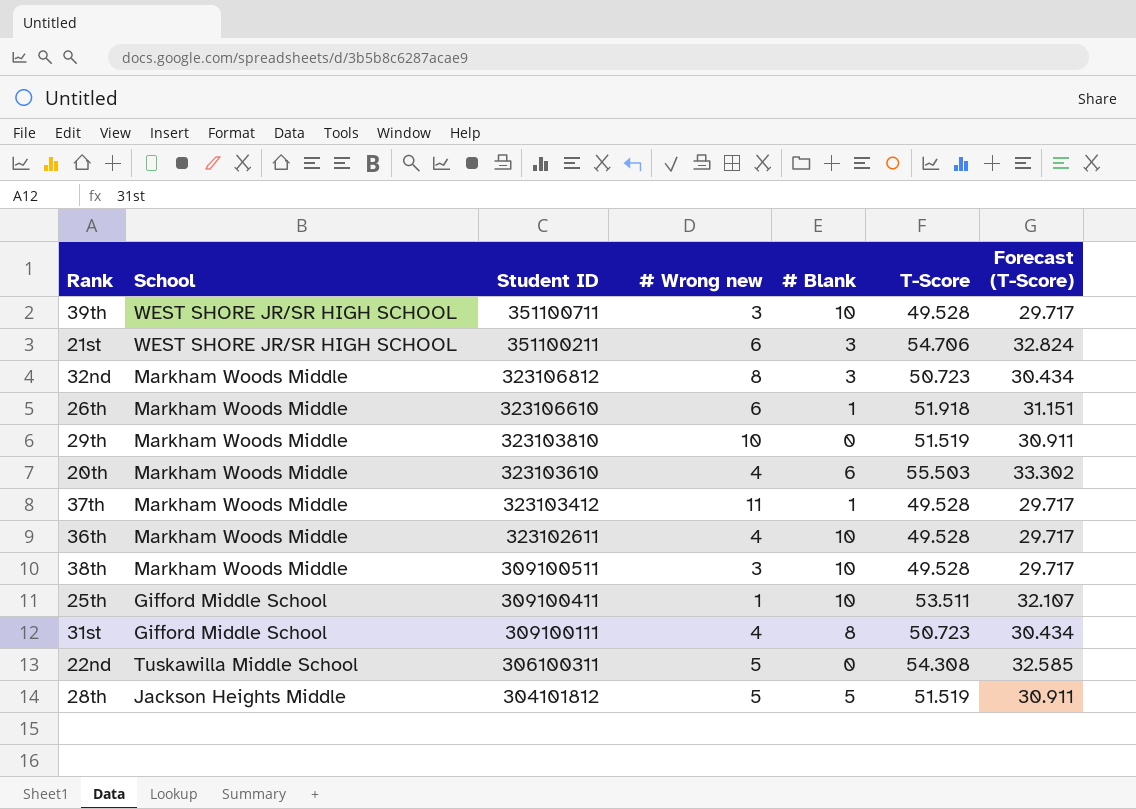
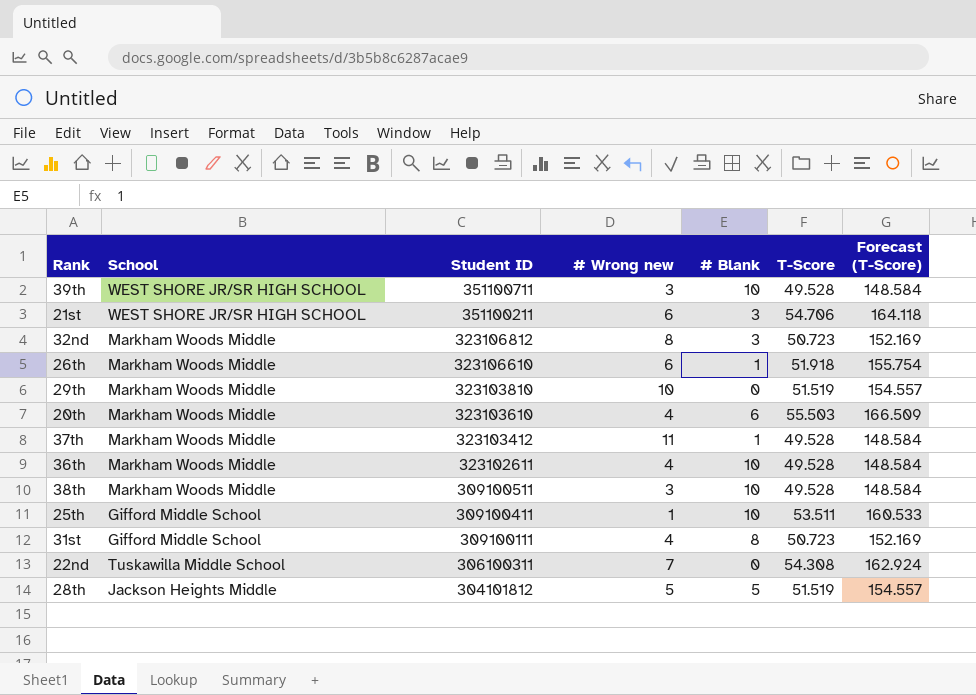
column Forecast (T-Score) | formula: [T-Score] * 0.6 -> [T-Score] * 3
22nd | # Wrong new: 5 -> 7

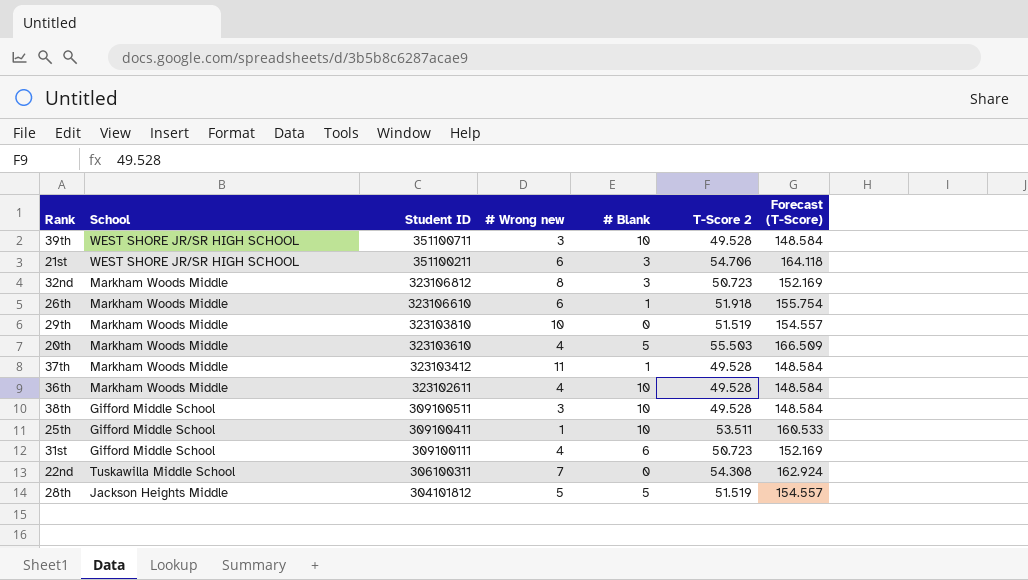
column name: T-Score -> T-Score 2
20th | # Blank: 6 -> 5
38th | School: Markham Woods Middle -> Gifford Middle School
31st | # Blank: 8 -> 6

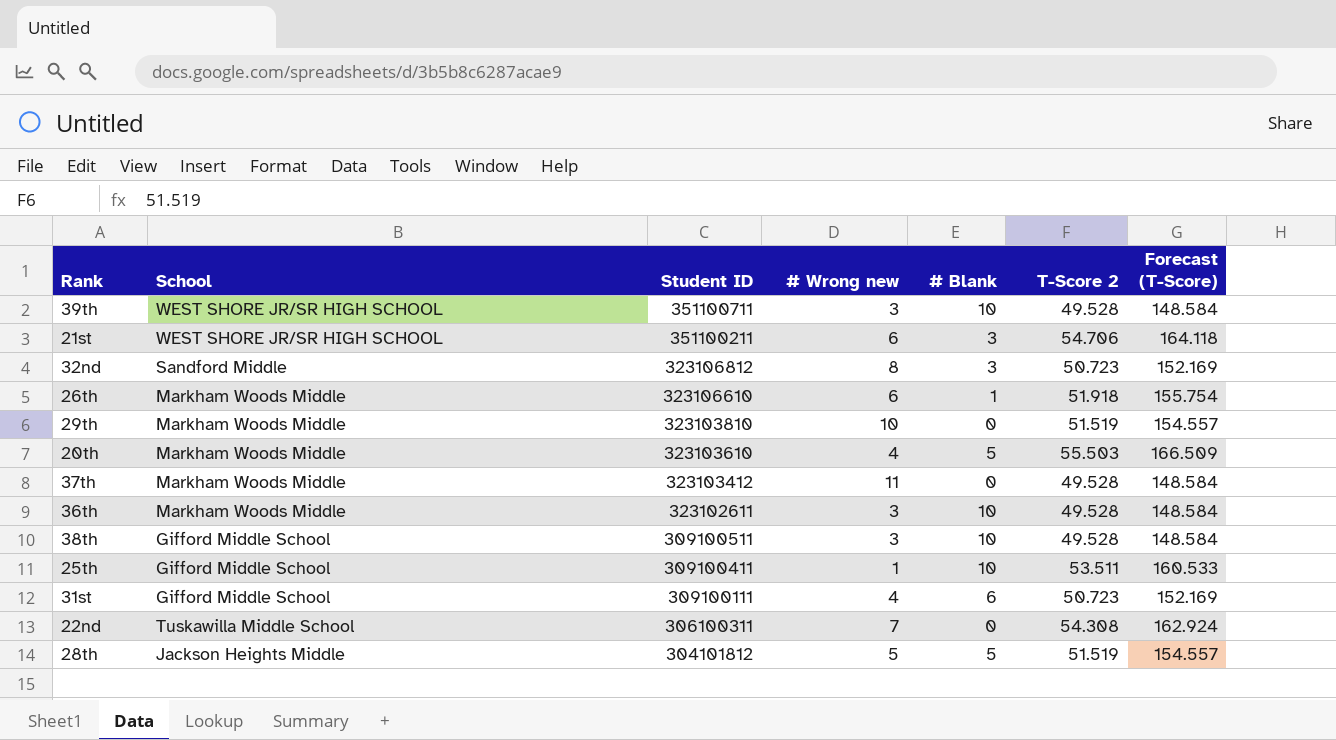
32nd | School: Markham Woods Middle -> Sandford Middle
37th | # Blank: 1 -> 0
36th | # Wrong new: 4 -> 3

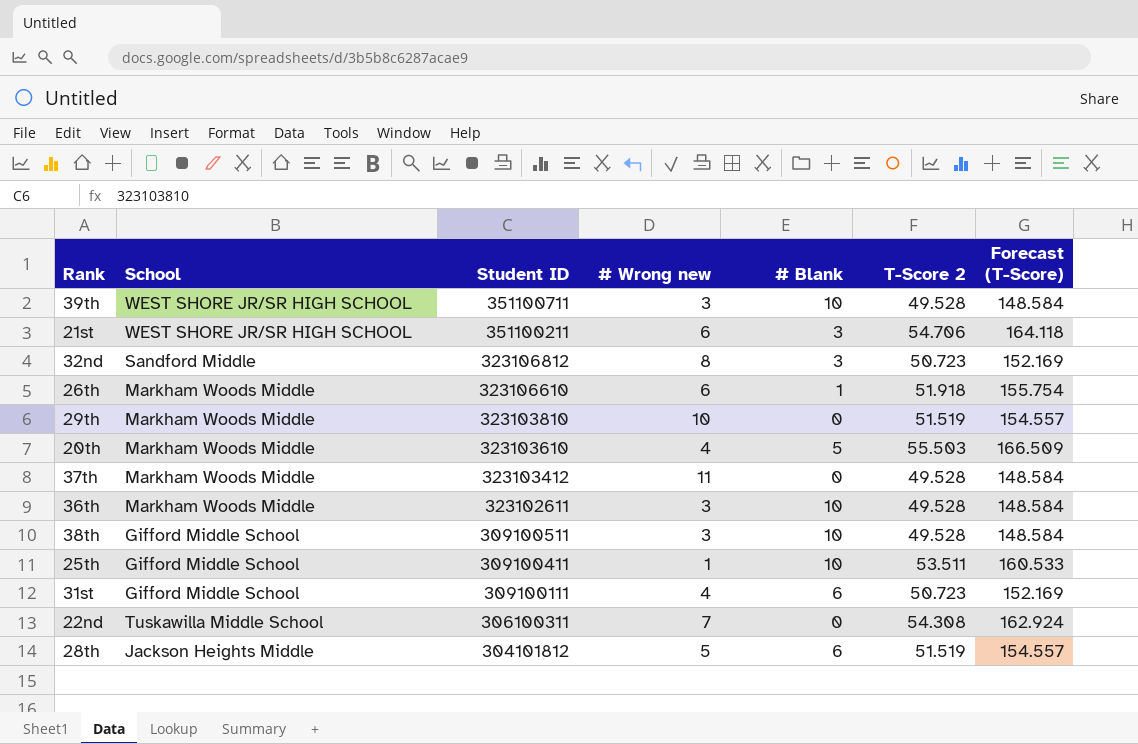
28th | # Blank: 5 -> 6

